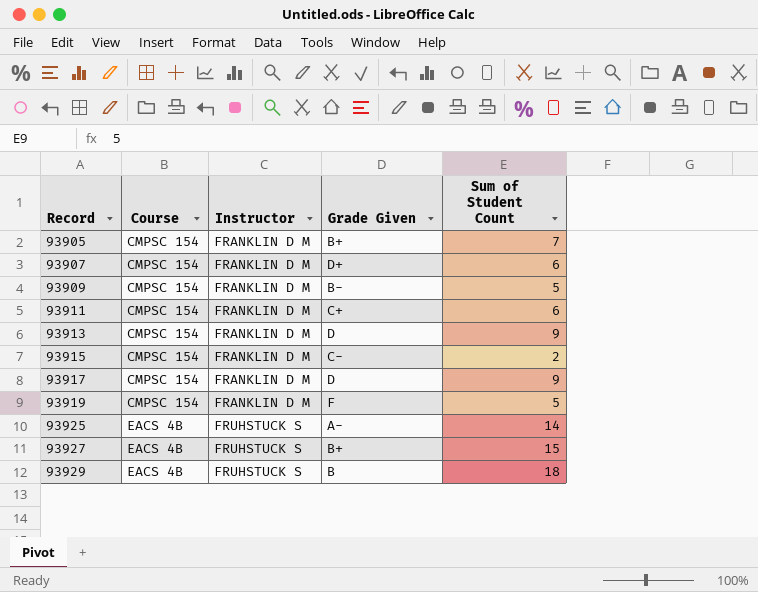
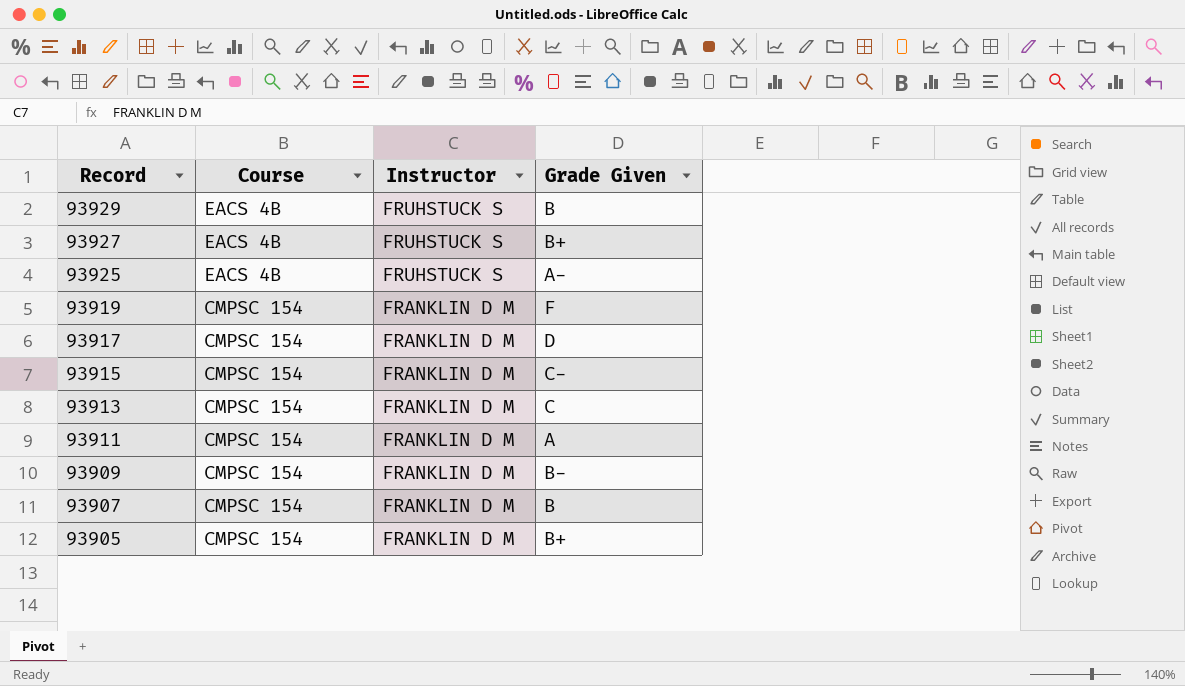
row order: Record ascending -> Record descending
column Sum of Student Count | position: 5 -> none
93913 | Grade Given: D -> C
93911 | Grade Given: C+ -> A
93907 | Grade Given: D+ -> B

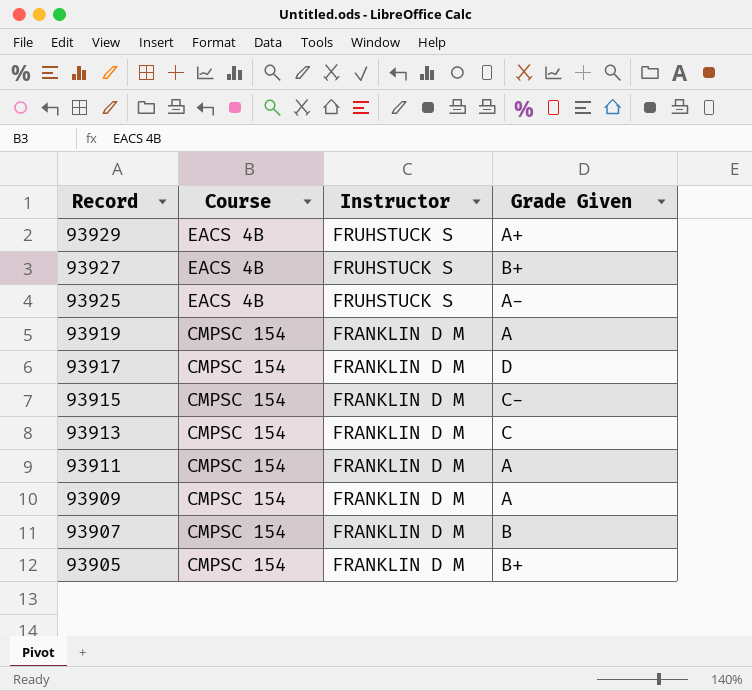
93929 | Grade Given: B -> A+
93919 | Grade Given: F -> A
93909 | Grade Given: B- -> A

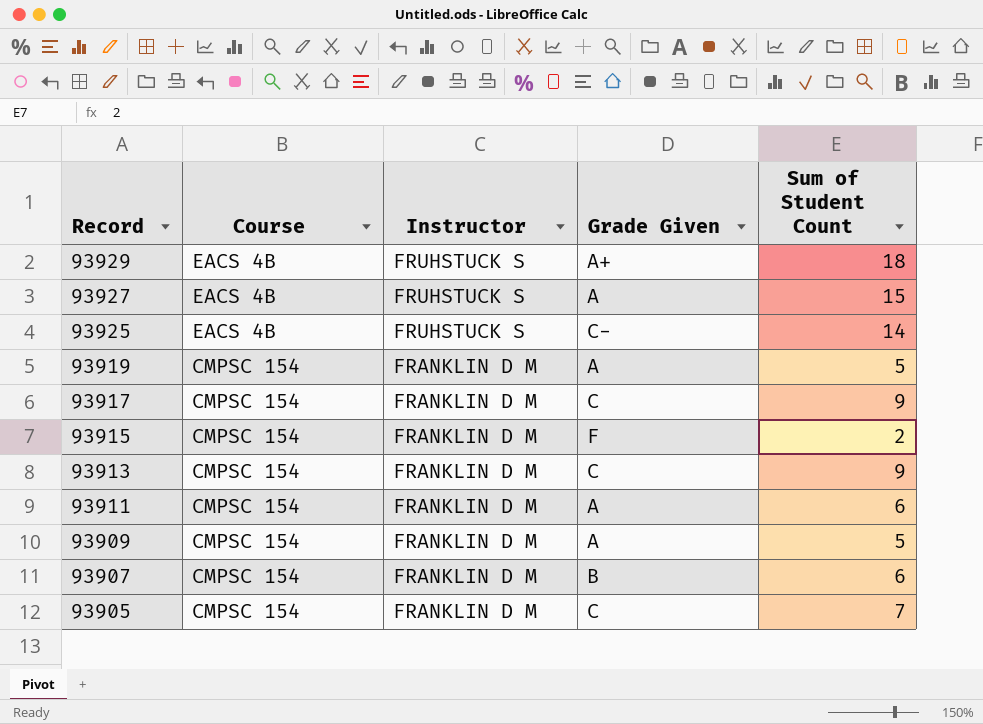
column Sum of Student Count | position: none -> 5
93927 | Grade Given: B+ -> A
93925 | Grade Given: A- -> C-
93917 | Grade Given: D -> C
93915 | Grade Given: C- -> F
93905 | Grade Given: B+ -> C

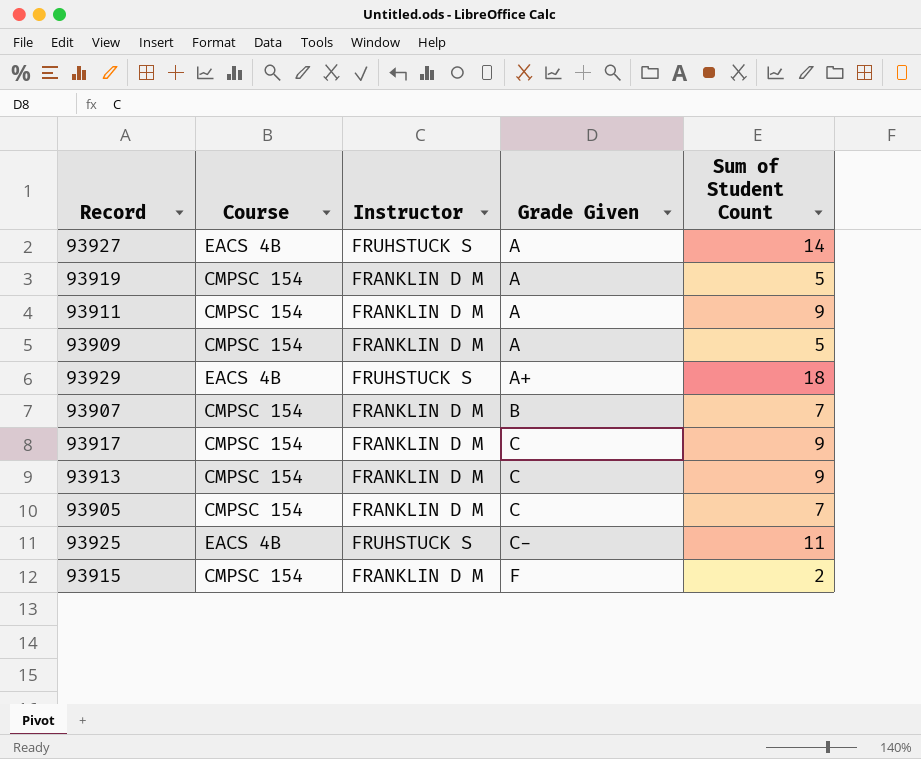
row order: Record descending -> Grade Given ascending
93927 | Sum of Student Count: 15 -> 14
93911 | Sum of Student Count: 6 -> 9
93907 | Sum of Student Count: 6 -> 7
93925 | Sum of Student Count: 14 -> 11

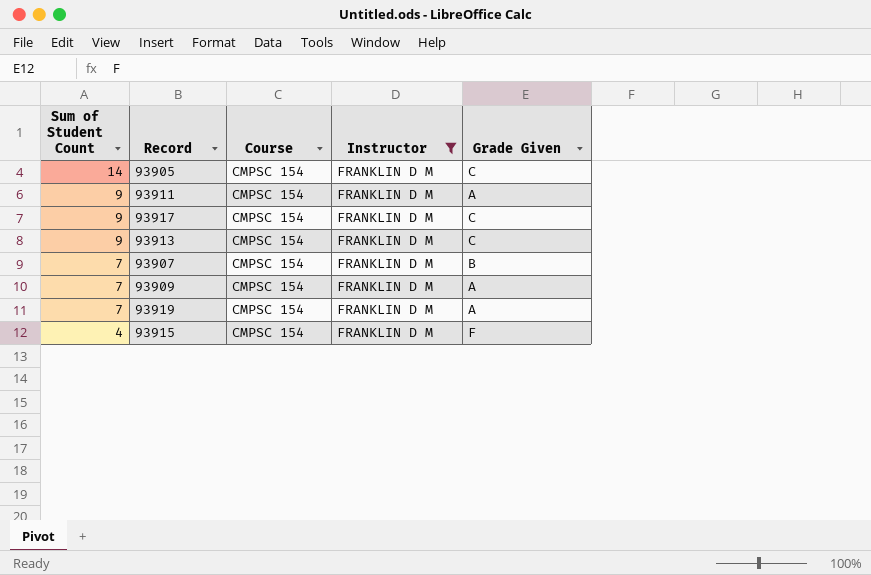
filter: none -> Instructor = FRANKLIN D M
row order: Grade Given ascending -> Sum of Student Count descending
column Sum of Student Count | position: 5 -> 1
93905 | Sum of Student Count: 7 -> 14
93909 | Sum of Student Count: 5 -> 7
93919 | Sum of Student Count: 5 -> 7
93915 | Sum of Student Count: 2 -> 4

